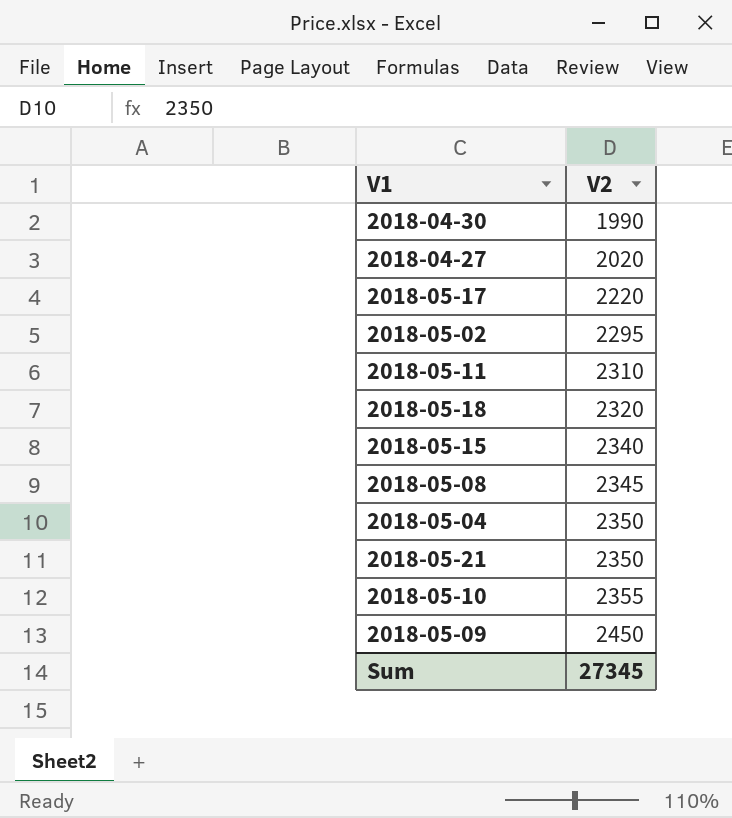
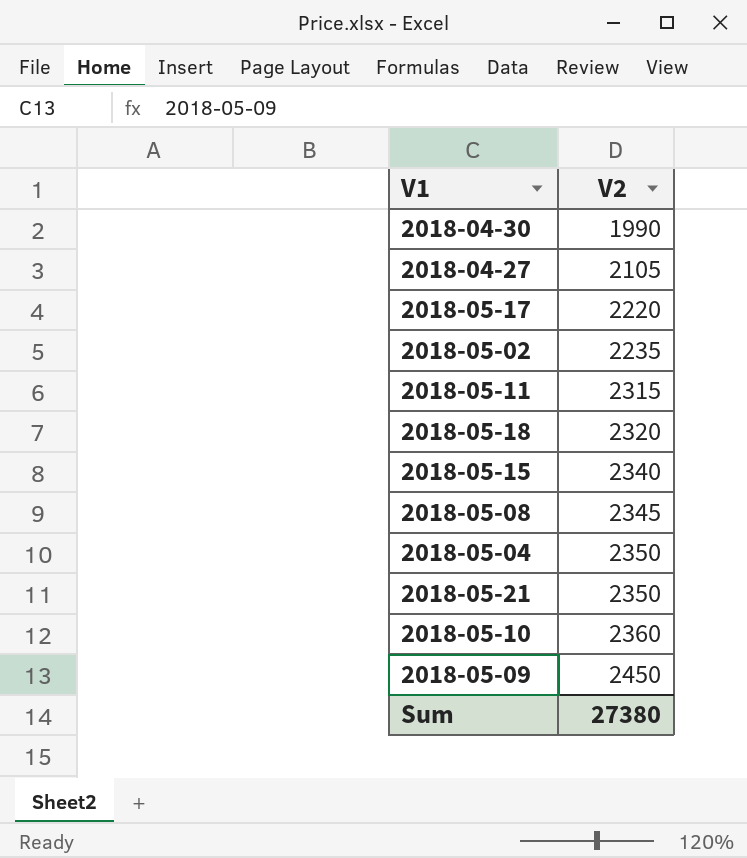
2018-04-27 | V2: 2020 -> 2105
2018-05-02 | V2: 2295 -> 2235
2018-05-11 | V2: 2310 -> 2315
2018-05-10 | V2: 2355 -> 2360
Sum | V2: 27345 -> 27380

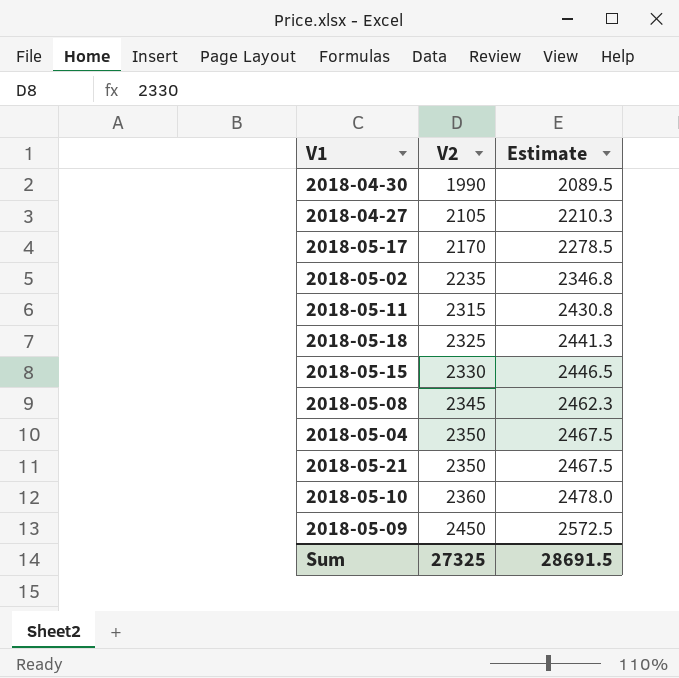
column Estimate | formula: none -> [V2] * 1.05
2018-05-17 | V2: 2220 -> 2170
2018-05-18 | V2: 2320 -> 2325
2018-05-15 | V2: 2340 -> 2330
Sum | V2: 27380 -> 27325

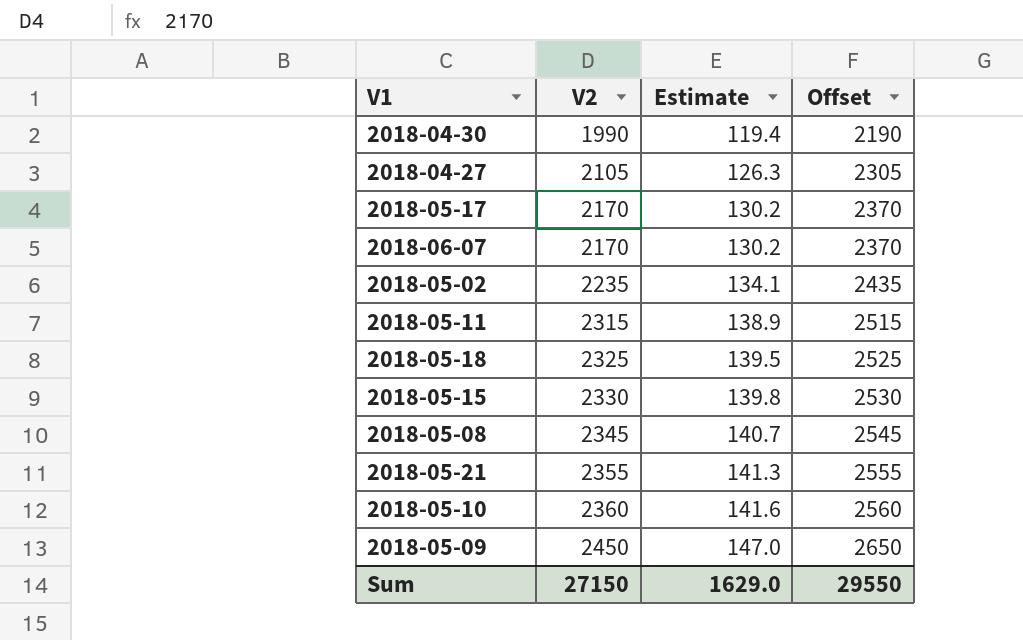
column Estimate | formula: [V2] * 1.05 -> [V2] * 0.06
column Offset | formula: none -> [V2] + 200
row 2018-05-04: 2350 | 2467.5 -> none
row 2018-06-07: none -> 2170 | 130.2 | 2370
2018-05-21 | V2: 2350 -> 2355
Sum | V2: 27325 -> 27150
Sum | Estimate: 28691.5 -> 1629.0

